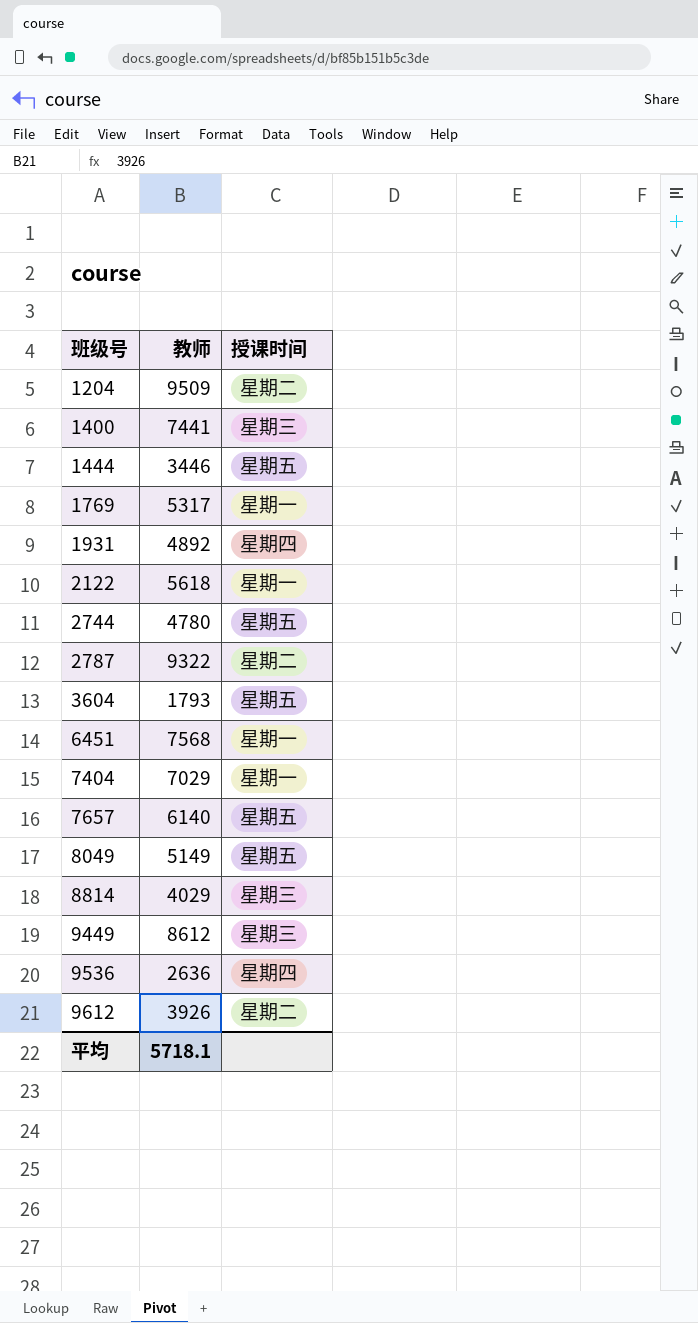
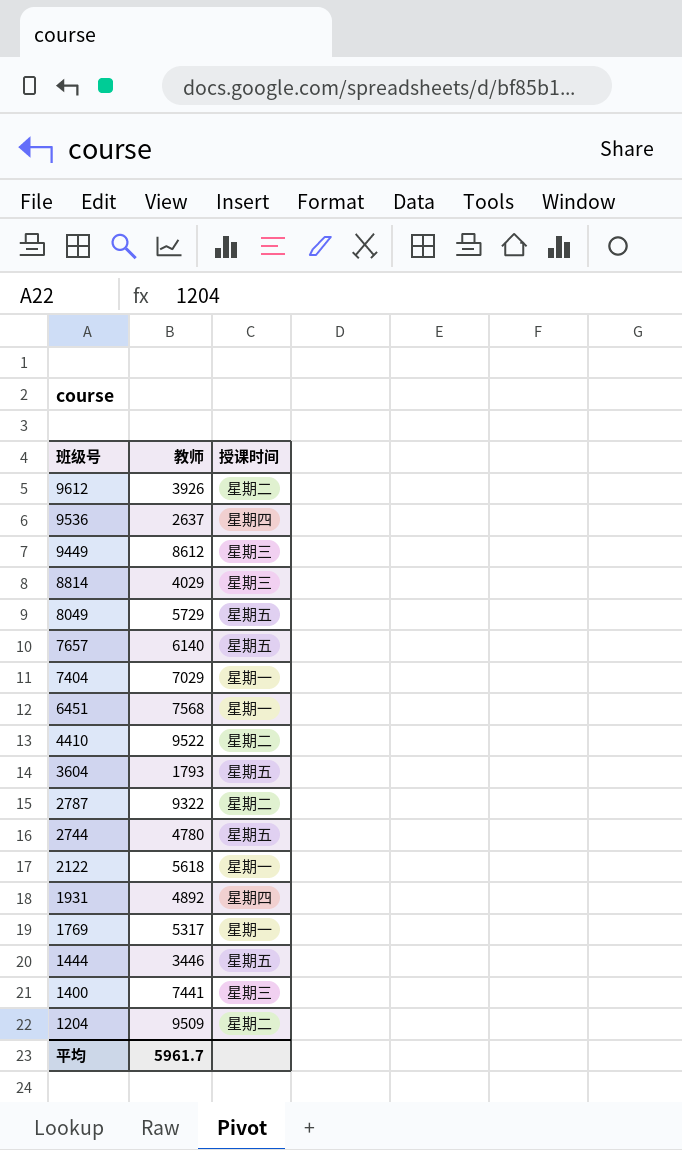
row order: 班级号 ascending -> 班级号 descending
9536 | 教师: 2636 -> 2637
8049 | 教师: 5149 -> 5729
row 4410: none -> 9522 | 星期二
平均 | 教师: 5718.1 -> 5961.7

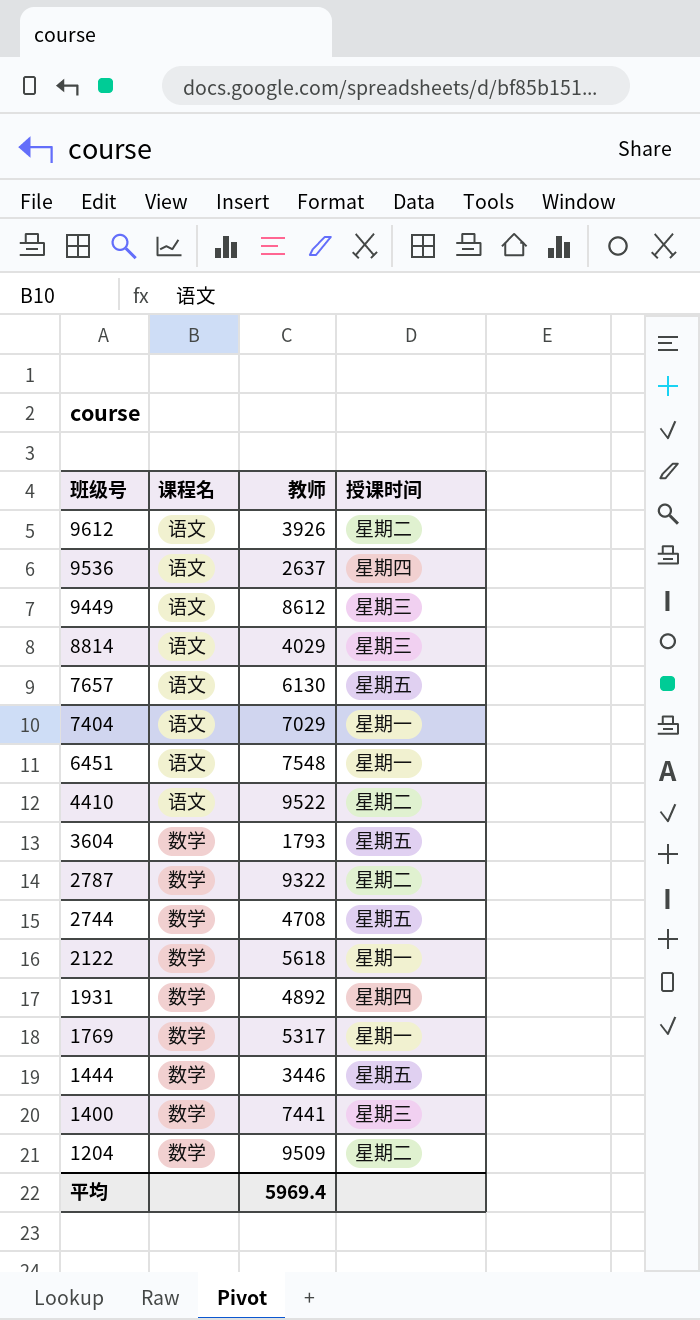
column 课程名 | position: none -> 2
row 8049: 5729 | 星期五 -> none
7657 | 教师: 6140 -> 6130
6451 | 教师: 7568 -> 7548
2744 | 教师: 4780 -> 4708
平均 | 教师: 5961.7 -> 5969.4

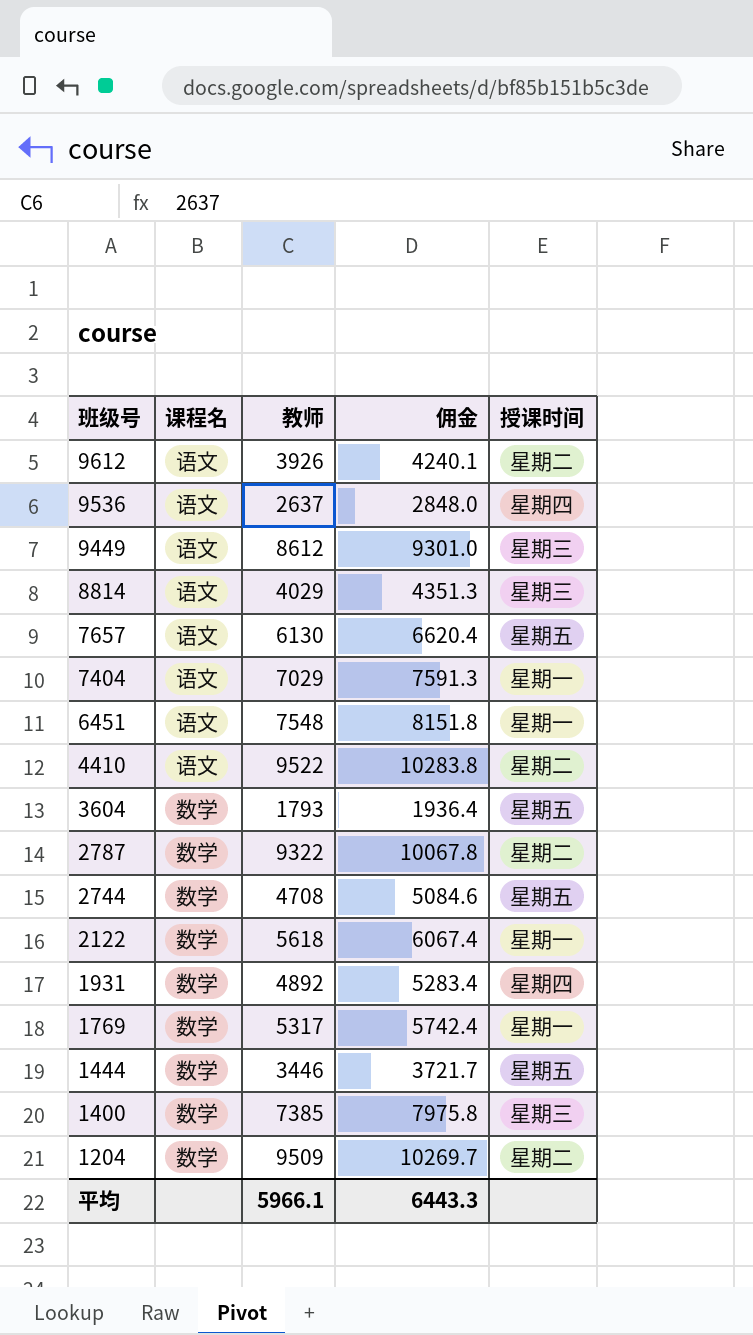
column 佣金 | formula: none -> [教师] * 1.08
1400 | 教师: 7441 -> 7385
平均 | 教师: 5969.4 -> 5966.1

